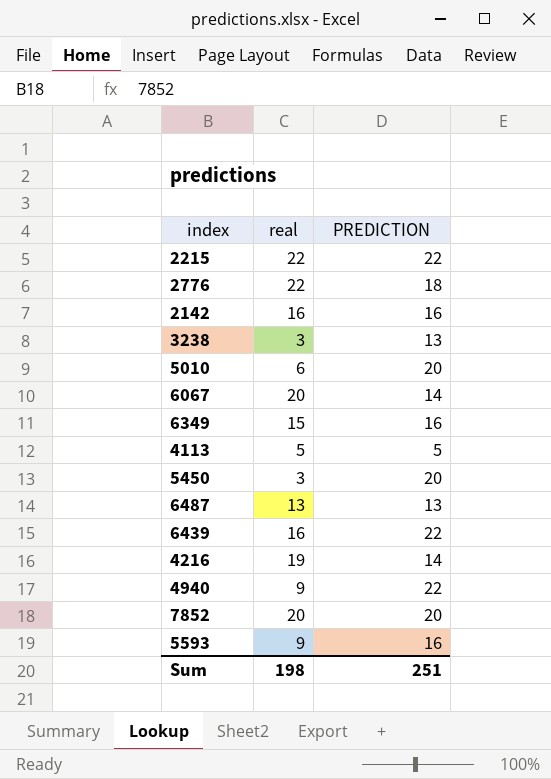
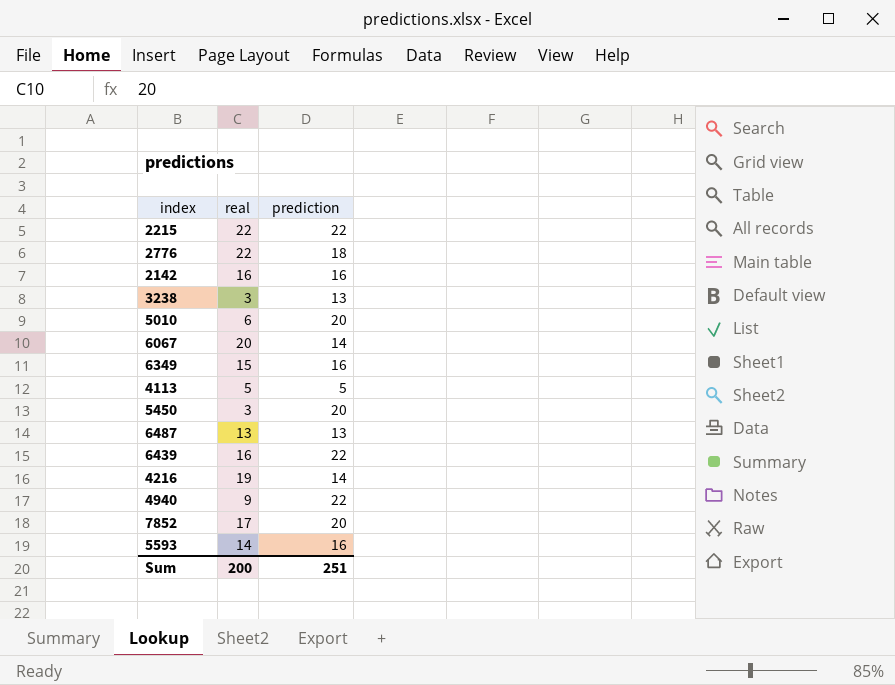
column name: PREDICTION -> prediction
7852 | real: 20 -> 17
5593 | real: 9 -> 14
Sum | real: 198 -> 200

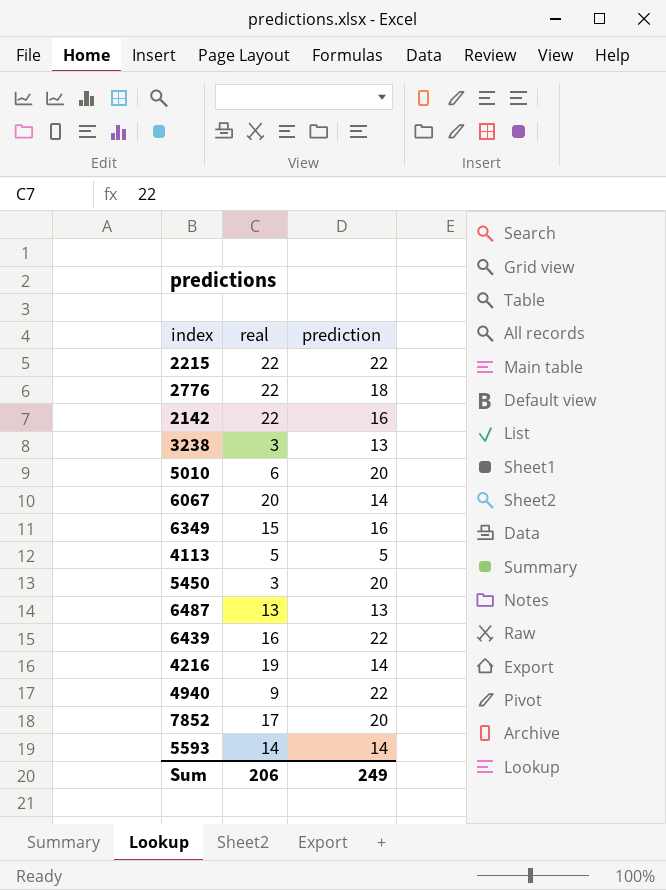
2142 | real: 16 -> 22
5593 | prediction: 16 -> 14
Sum | real: 200 -> 206
Sum | prediction: 251 -> 249

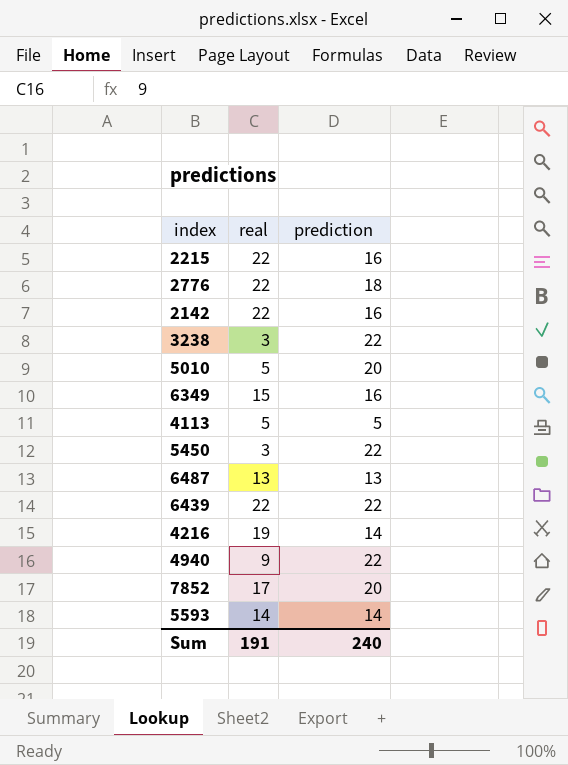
row 6067: 20 | 14 -> none
2215 | prediction: 22 -> 16
3238 | prediction: 13 -> 22
5010 | real: 6 -> 5
5450 | prediction: 20 -> 22
6439 | real: 16 -> 22
Sum | real: 206 -> 191
Sum | prediction: 249 -> 240

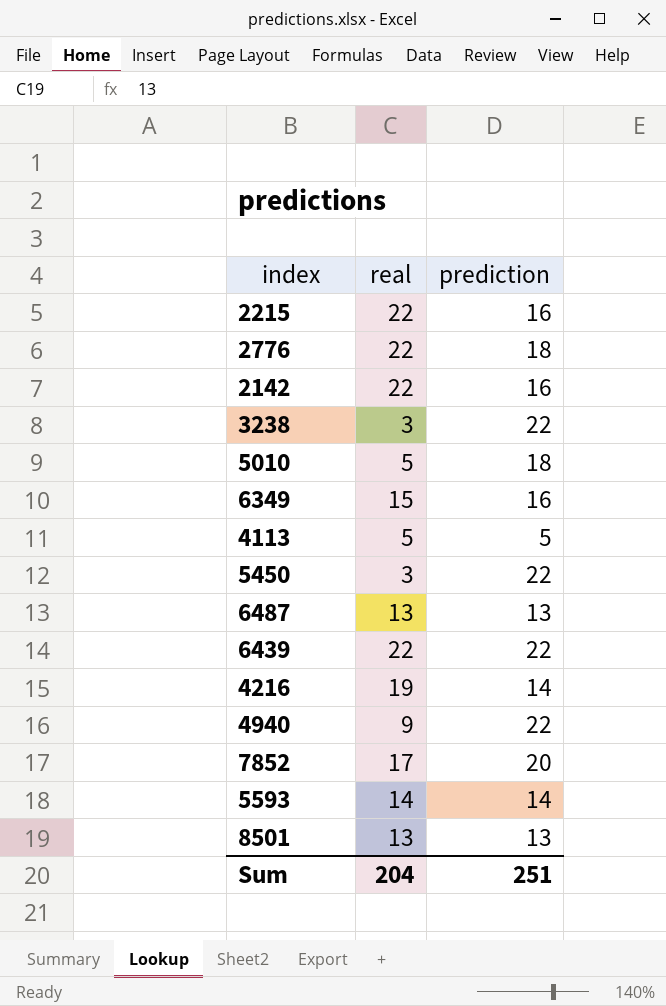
5010 | prediction: 20 -> 18
row 8501: none -> 13 | 13
Sum | real: 191 -> 204
Sum | prediction: 240 -> 251

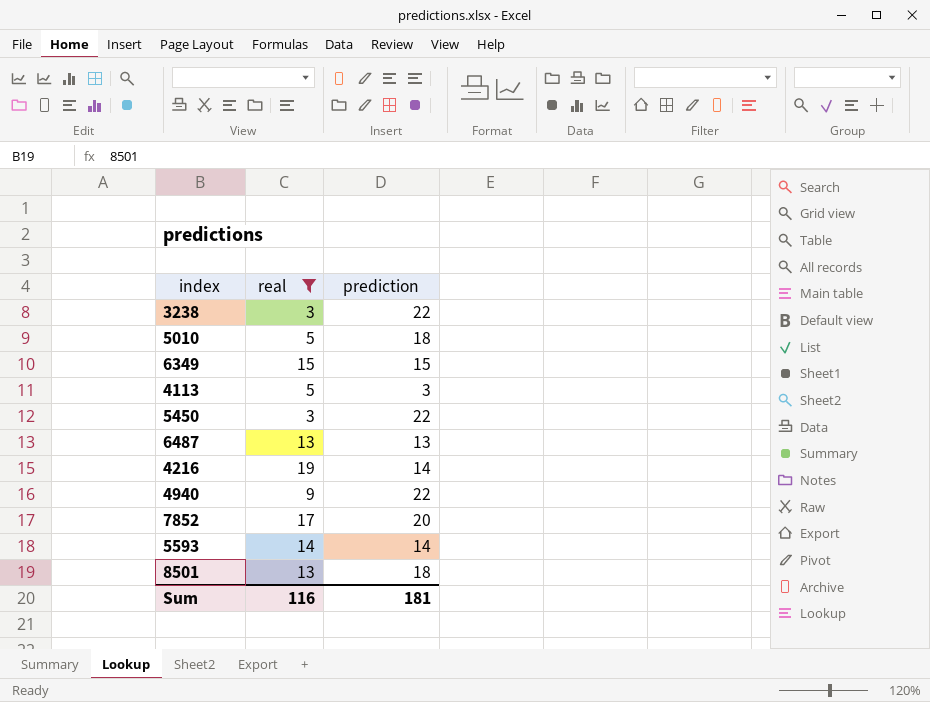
filter: none -> real != 22
6349 | prediction: 16 -> 15
4113 | prediction: 5 -> 3
8501 | prediction: 13 -> 18
Sum | real: 204 -> 116
Sum | prediction: 251 -> 181

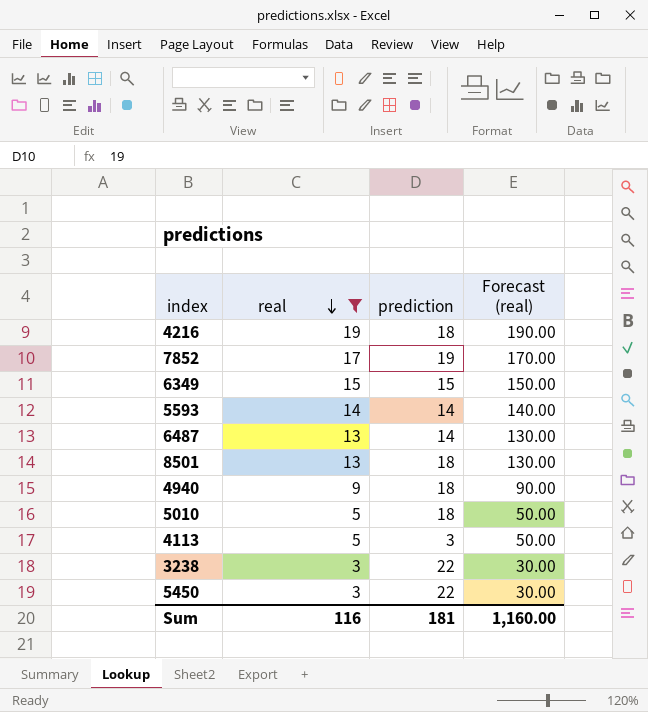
row order: none -> real descending
column Forecast (real) | formula: none -> [real] * 10
4216 | prediction: 14 -> 18
7852 | prediction: 20 -> 19
6487 | prediction: 13 -> 14
4940 | prediction: 22 -> 18

